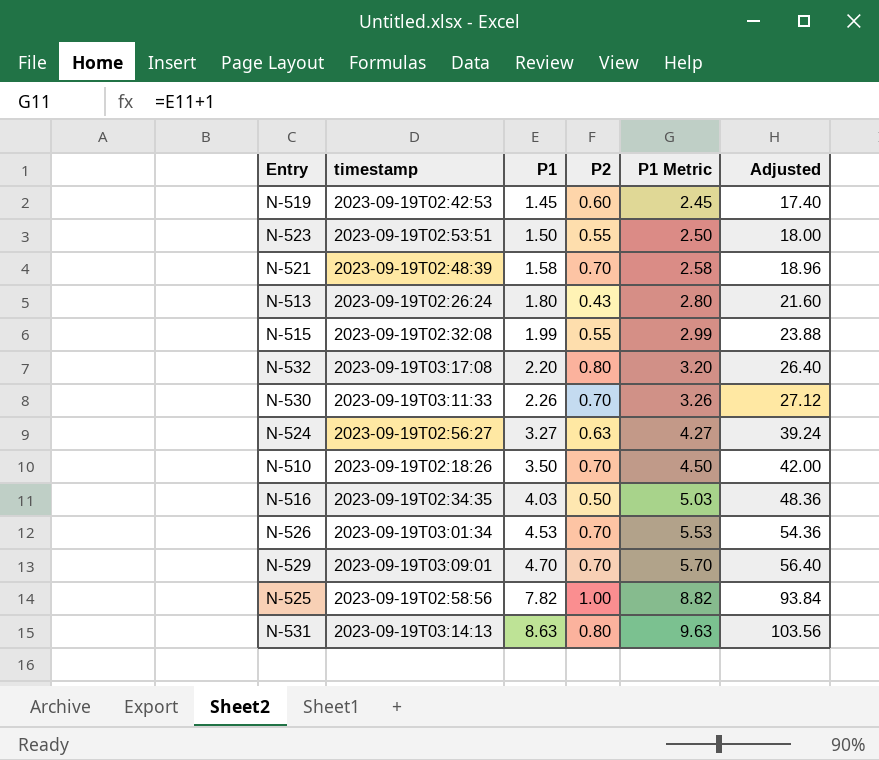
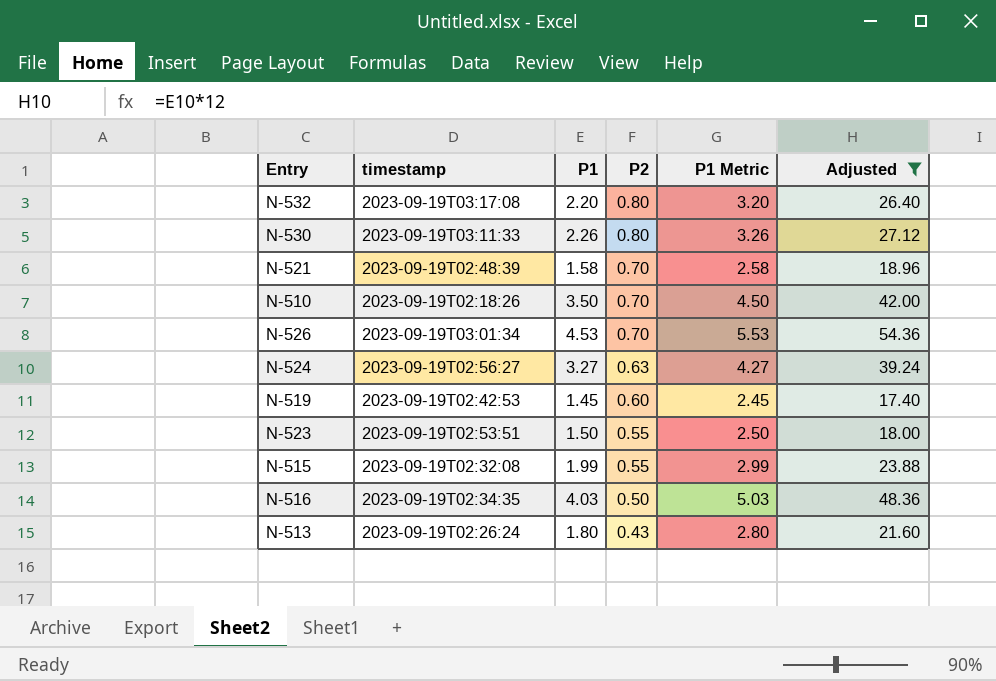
filter: none -> Adjusted <= 54.36
row order: P1 ascending -> P2 descending
N-530 | P2: 0.70 -> 0.80

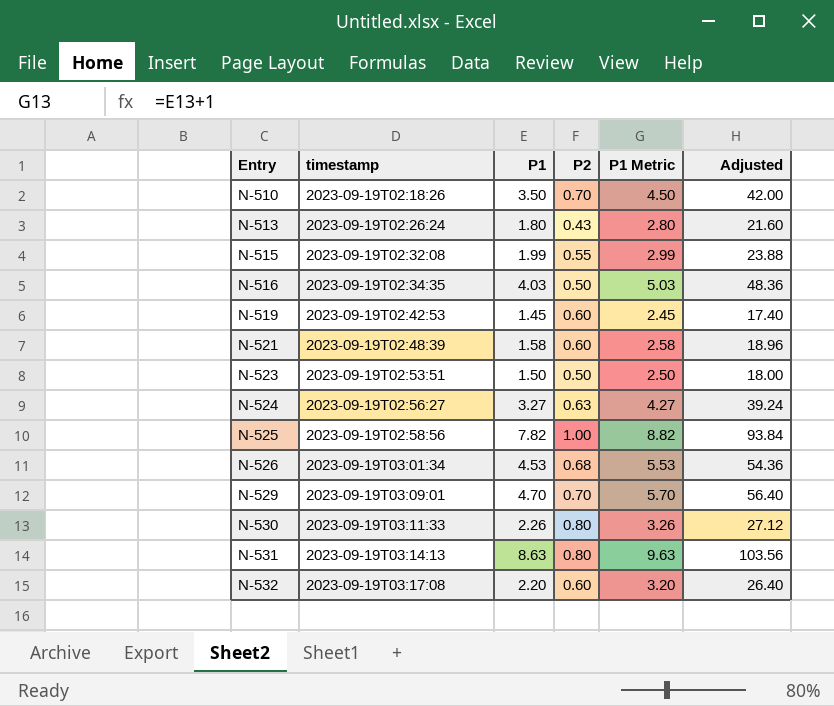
filter: Adjusted <= 54.36 -> none
row order: P2 descending -> Entry ascending
N-521 | P2: 0.70 -> 0.60
N-523 | P2: 0.55 -> 0.50
N-526 | P2: 0.70 -> 0.68
N-532 | P2: 0.80 -> 0.60

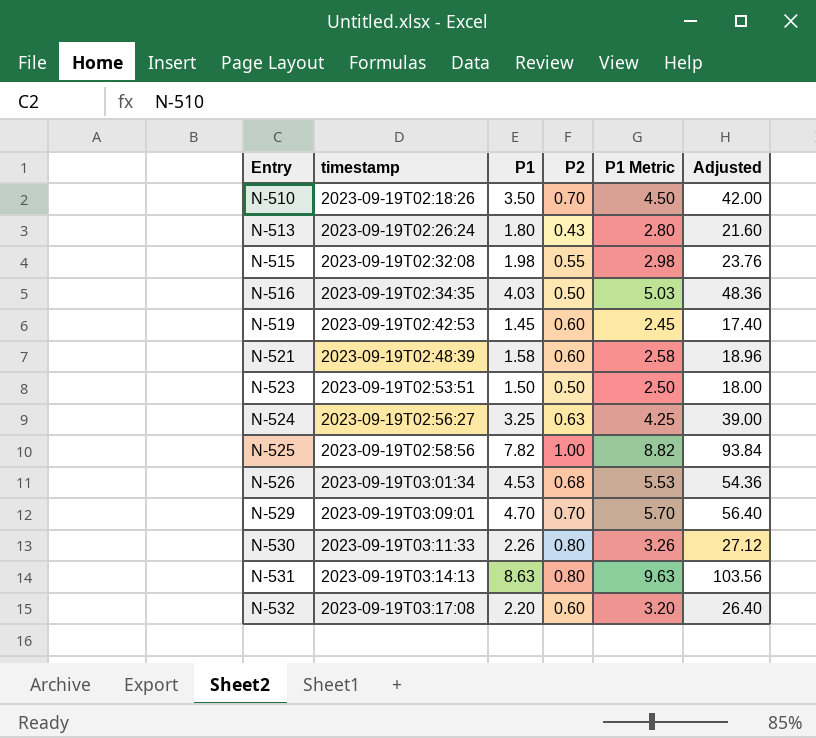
N-515 | P1: 1.99 -> 1.98
N-515 | P1 Metric: 2.99 -> 2.98
N-515 | Adjusted: 23.88 -> 23.76
N-524 | P1: 3.27 -> 3.25
N-524 | P1 Metric: 4.27 -> 4.25
N-524 | Adjusted: 39.24 -> 39.00

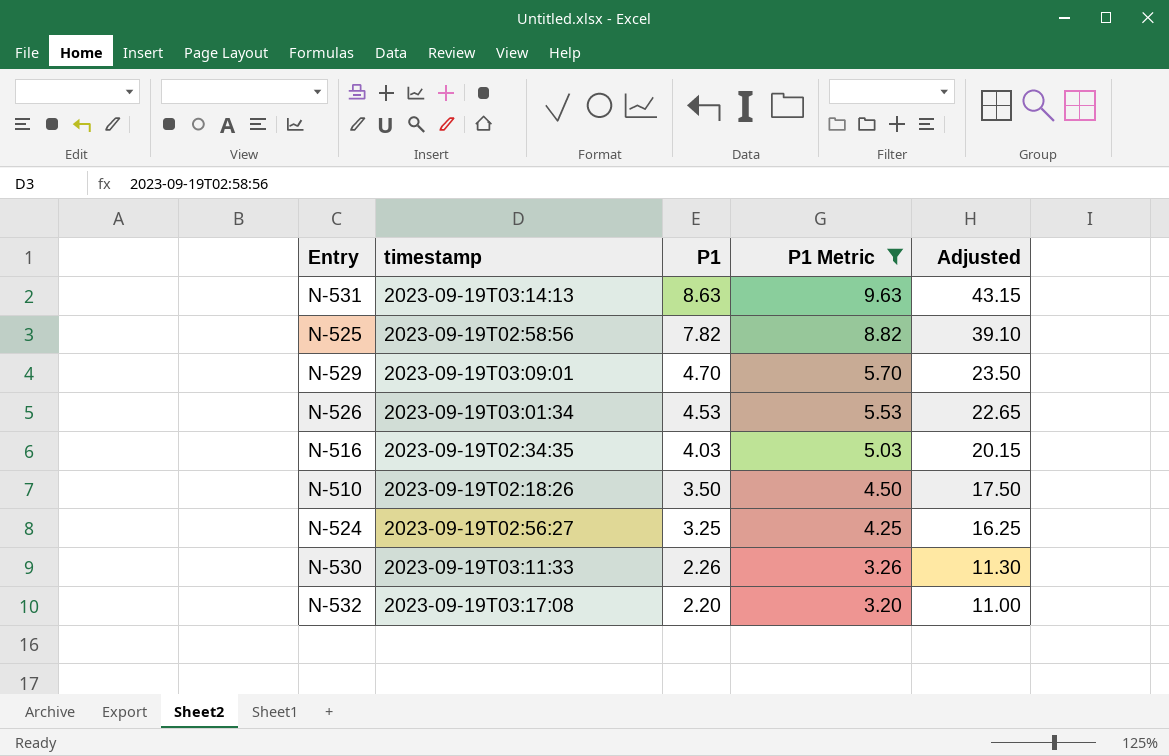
filter: none -> P1 Metric >= 3.20
row order: Entry ascending -> P1 descending
column P2 | position: 4 -> none
column Adjusted | formula: [P1] * 12 -> [P1] * 5

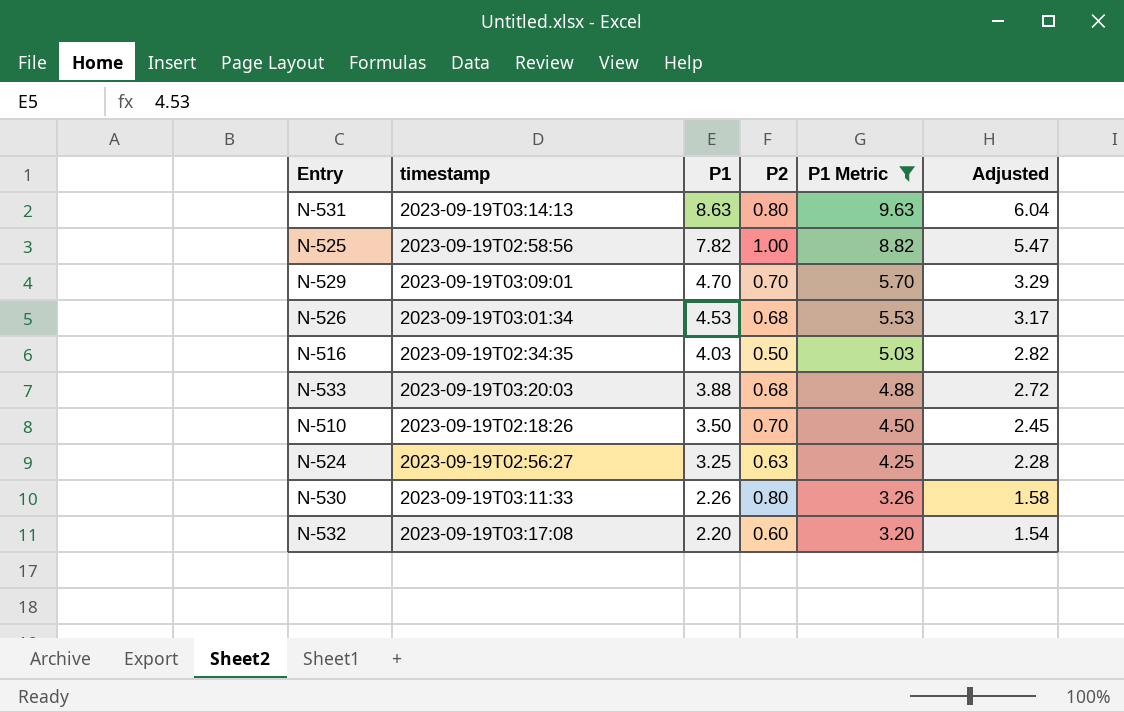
column P2 | position: none -> 4
column Adjusted | formula: [P1] * 5 -> [P1] * 0.7
row N-533: none -> 2023-09-19T03:20:03 | 3.88 | 0.68 | 4.88 | 2.72

